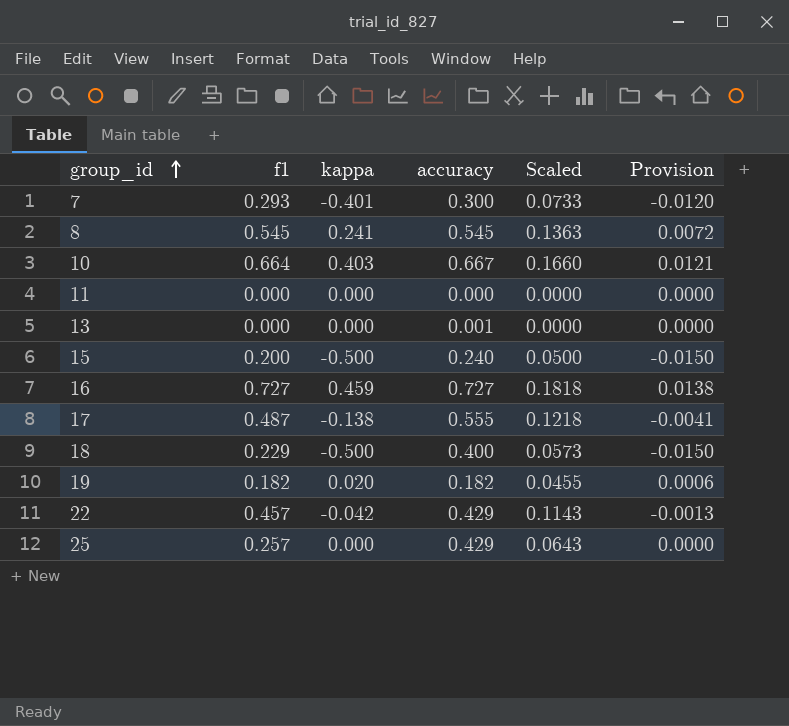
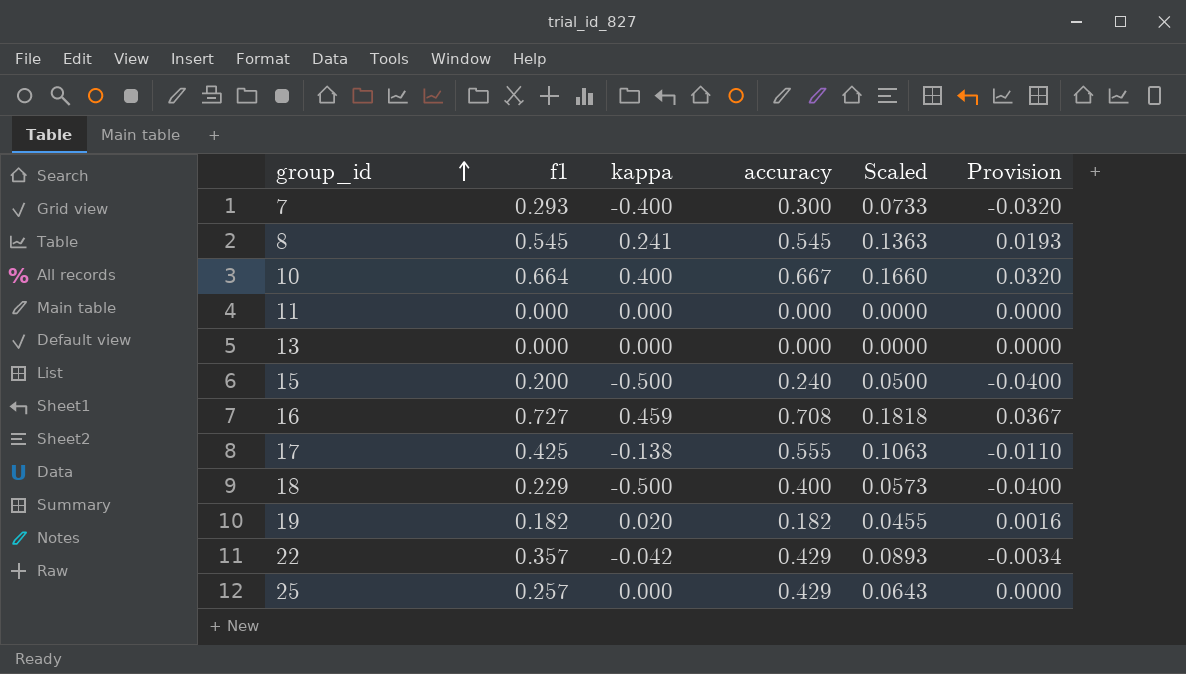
column Provision | formula: [kappa] * 0.03 -> [kappa] * 0.08
7 | kappa: -0.401 -> -0.400
10 | kappa: 0.403 -> 0.400
13 | accuracy: 0.001 -> 0.000
16 | accuracy: 0.727 -> 0.708
17 | f1: 0.487 -> 0.425
17 | Scaled: 0.1218 -> 0.1063
22 | f1: 0.457 -> 0.357
22 | Scaled: 0.1143 -> 0.0893

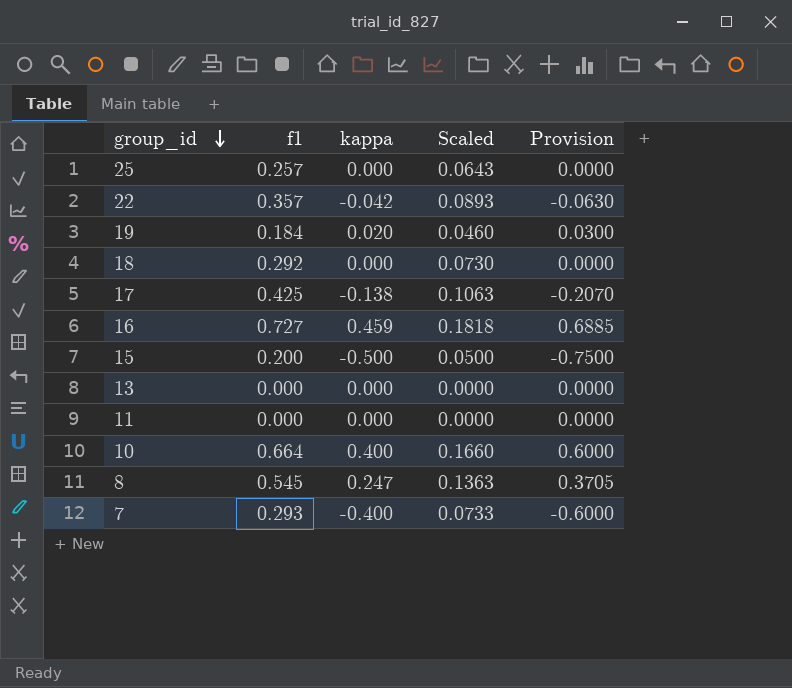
row order: group_id ascending -> group_id descending
column accuracy | position: 4 -> none
column Provision | formula: [kappa] * 0.08 -> [kappa] * 1.5
19 | f1: 0.182 -> 0.184
19 | Scaled: 0.0455 -> 0.0460
18 | f1: 0.229 -> 0.292
18 | kappa: -0.500 -> 0.000
18 | Scaled: 0.0573 -> 0.0730
8 | kappa: 0.241 -> 0.247

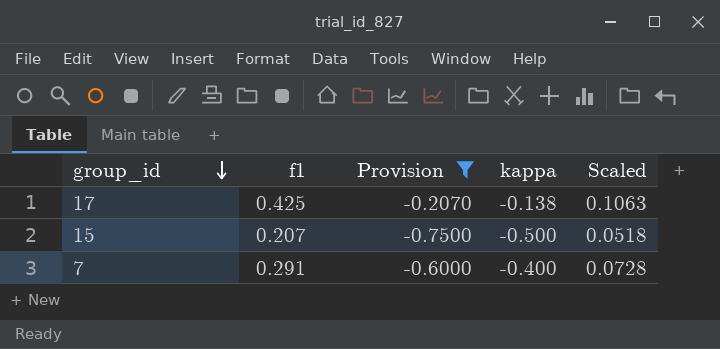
filter: none -> Provision <= -0.2070
column Provision | position: 5 -> 3
15 | f1: 0.200 -> 0.207
15 | Scaled: 0.0500 -> 0.0518
7 | f1: 0.293 -> 0.291
7 | Scaled: 0.0733 -> 0.0728

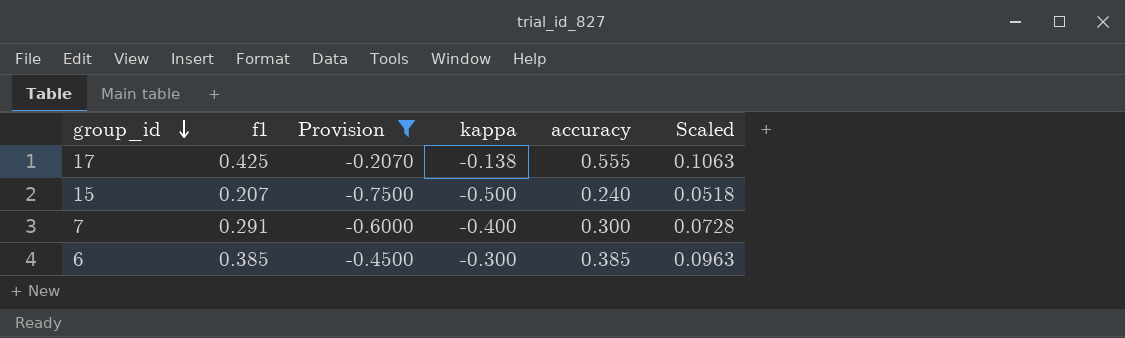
column accuracy | position: none -> 5
row 6: none -> 0.385 | -0.4500 | -0.300 | 0.385 | 0.0963

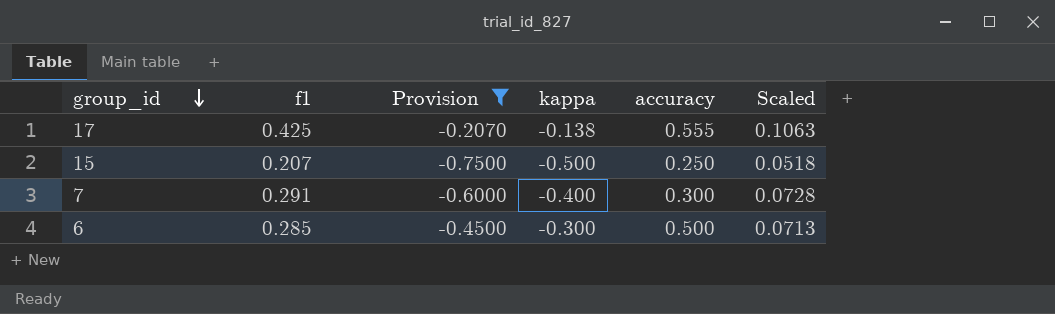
15 | accuracy: 0.240 -> 0.250
6 | f1: 0.385 -> 0.285
6 | accuracy: 0.385 -> 0.500
6 | Scaled: 0.0963 -> 0.0713

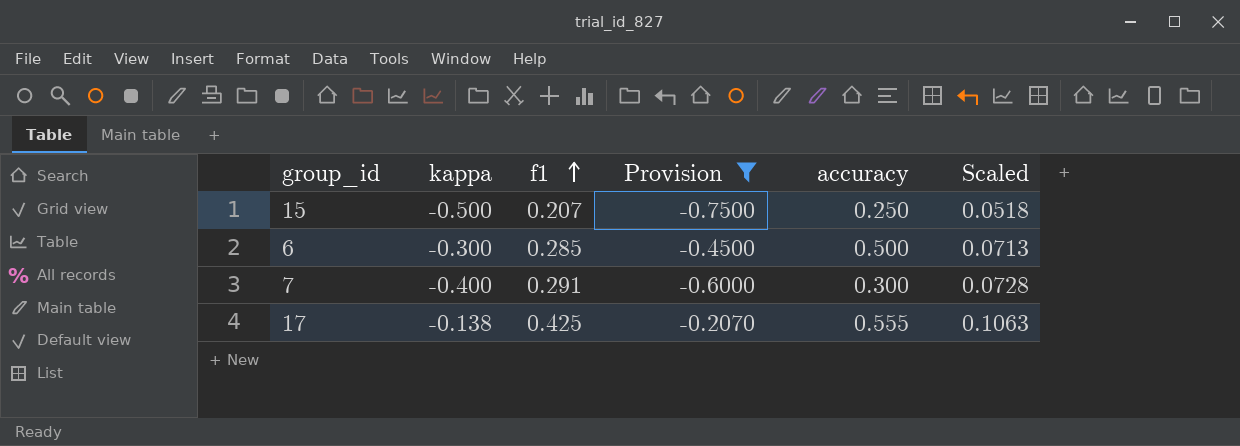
row order: group_id descending -> f1 ascending
column kappa | position: 4 -> 2

